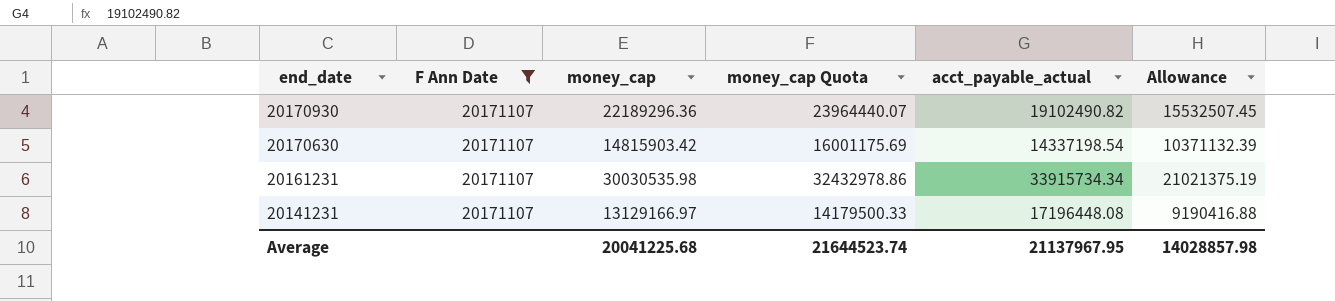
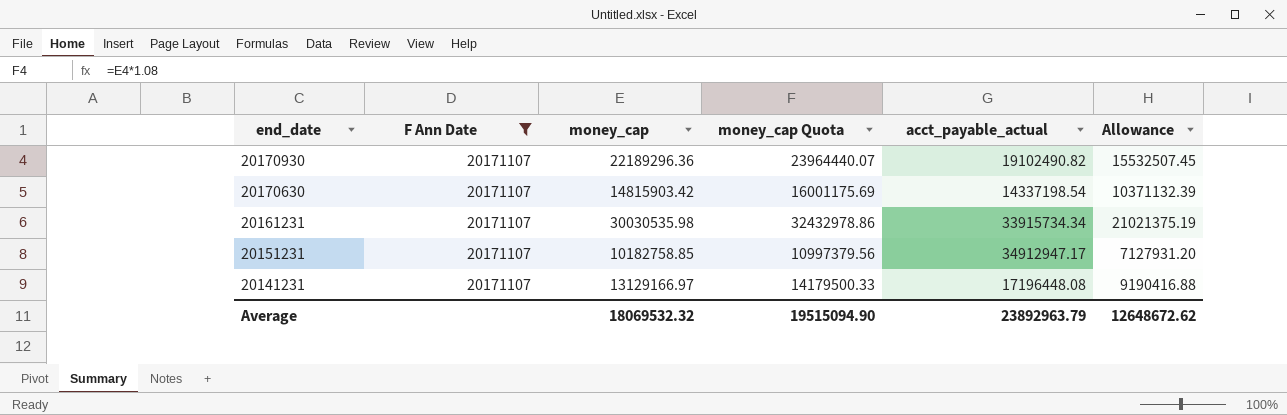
row 20151231: none -> 20171107 | 10182758.85 | 10997379.56 | 34912947.17 | 7127931.20
Average | money_cap: 20041225.68 -> 18069532.32
Average | money_cap Quota: 21644523.74 -> 19515094.90
Average | acct_payable_actual: 21137967.95 -> 23892963.79
Average | Allowance: 14028857.98 -> 12648672.62

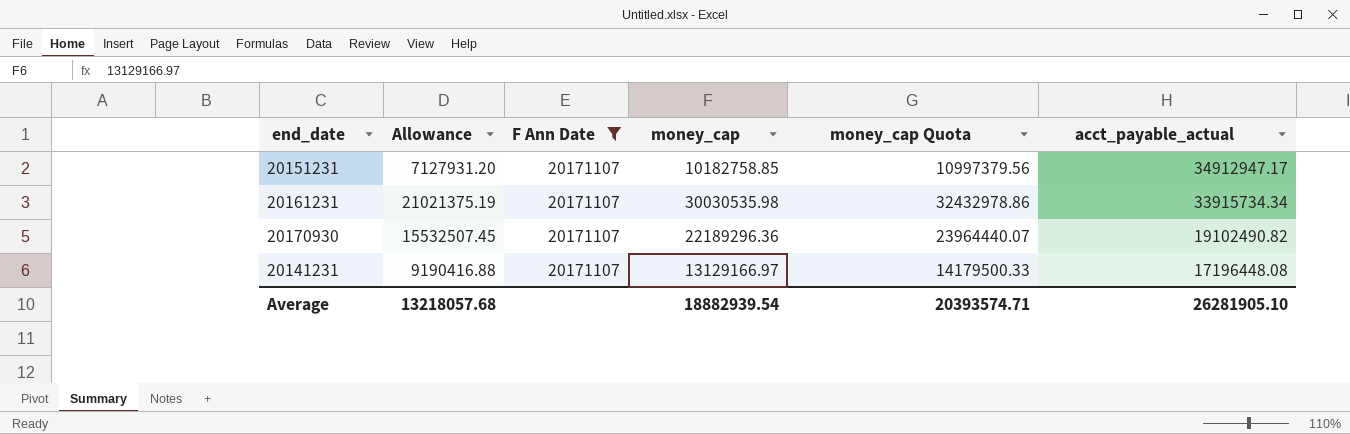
row order: end_date descending -> acct_payable_actual descending
column Allowance | position: 6 -> 2
row 20170630: 20171107 | 14815903.42 | 16001175.69 | 14337198.54 | 10371132.39 -> none
Average | Allowance: 12648672.62 -> 13218057.68
Average | money_cap: 18069532.32 -> 18882939.54
Average | money_cap Quota: 19515094.90 -> 20393574.71
Average | acct_payable_actual: 23892963.79 -> 26281905.10

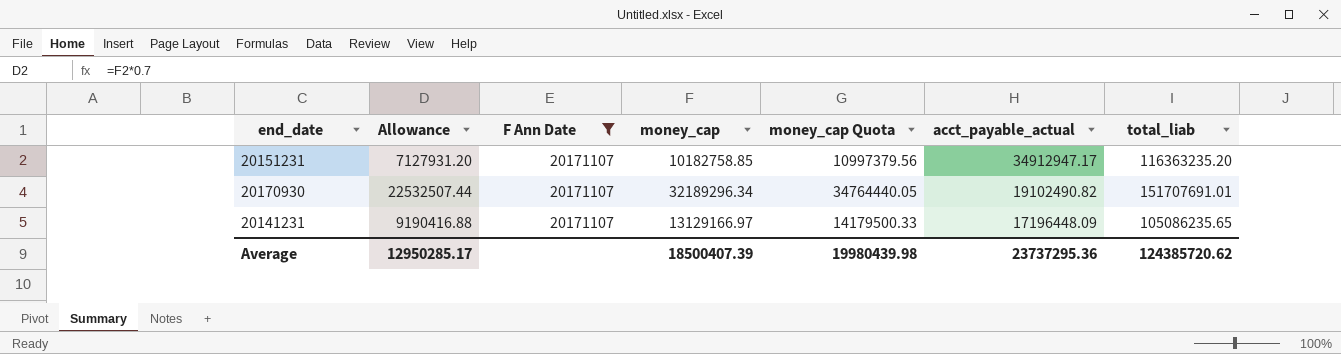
column total_liab | position: none -> 7
row 20161231: 21021375.19 | 20171107 | 30030535.98 | 32432978.86 | 33915734.34 -> none
20170930 | Allowance: 15532507.45 -> 22532507.44
20170930 | money_cap: 22189296.36 -> 32189296.34
20170930 | money_cap Quota: 23964440.07 -> 34764440.05
20141231 | acct_payable_actual: 17196448.08 -> 17196448.09
Average | Allowance: 13218057.68 -> 12950285.17
Average | money_cap: 18882939.54 -> 18500407.39
Average | money_cap Quota: 20393574.71 -> 19980439.98
Average | acct_payable_actual: 26281905.10 -> 23737295.36

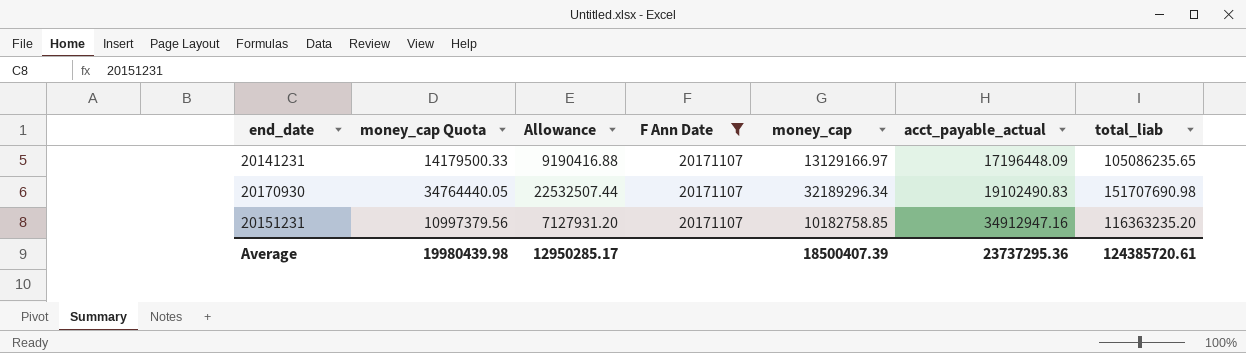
row order: acct_payable_actual descending -> acct_payable_actual ascending
column money_cap Quota | position: 5 -> 2
20170930 | acct_payable_actual: 19102490.82 -> 19102490.83
20170930 | total_liab: 151707691.01 -> 151707690.98
20151231 | acct_payable_actual: 34912947.17 -> 34912947.16
Average | total_liab: 124385720.62 -> 124385720.61

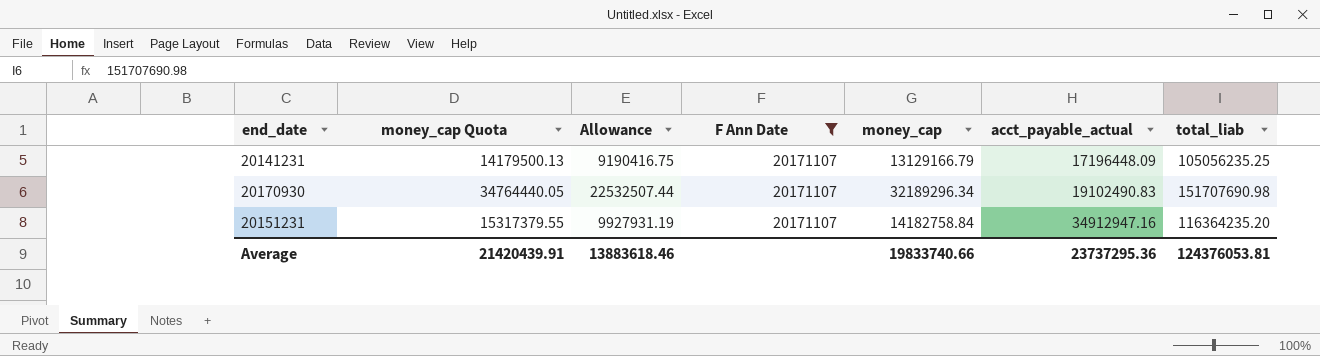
20141231 | money_cap Quota: 14179500.33 -> 14179500.13
20141231 | Allowance: 9190416.88 -> 9190416.75
20141231 | money_cap: 13129166.97 -> 13129166.79
20141231 | total_liab: 105086235.65 -> 105056235.25
20151231 | money_cap Quota: 10997379.56 -> 15317379.55
20151231 | Allowance: 7127931.20 -> 9927931.19
20151231 | money_cap: 10182758.85 -> 14182758.84
20151231 | total_liab: 116363235.20 -> 116364235.20
Average | money_cap Quota: 19980439.98 -> 21420439.91
Average | Allowance: 12950285.17 -> 13883618.46
Average | money_cap: 18500407.39 -> 19833740.66
Average | total_liab: 124385720.61 -> 124376053.81

